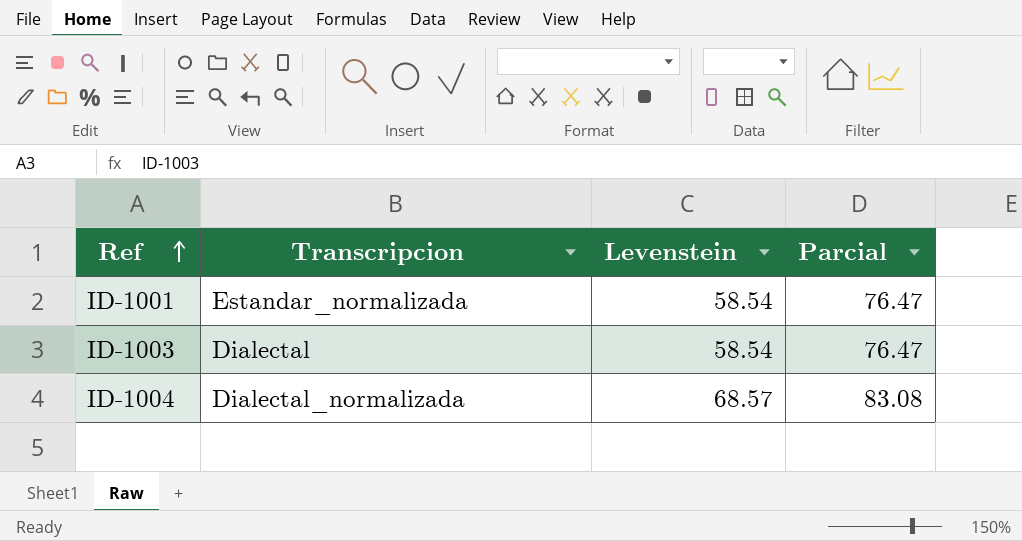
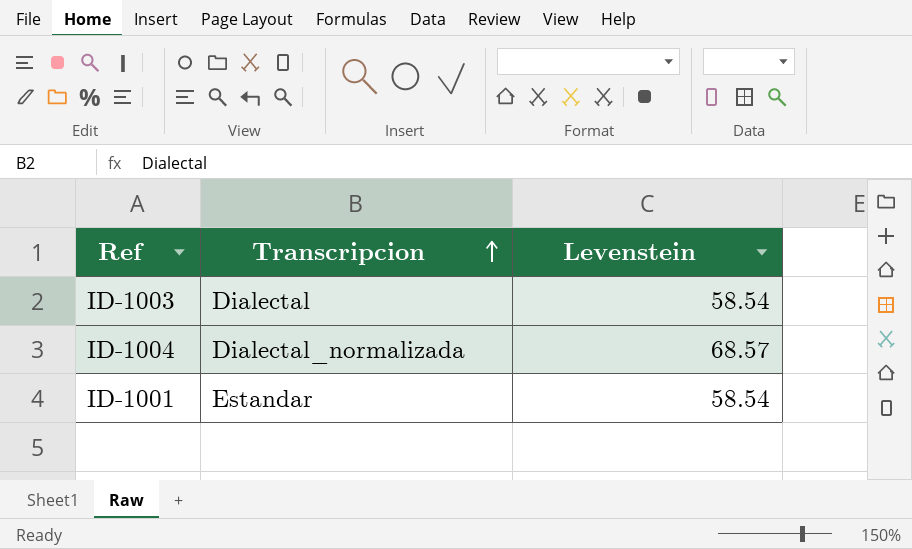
row order: Ref ascending -> Transcripcion ascending
column Parcial | position: 4 -> none
ID-1001 | Transcripcion: Estandar_normalizada -> Estandar

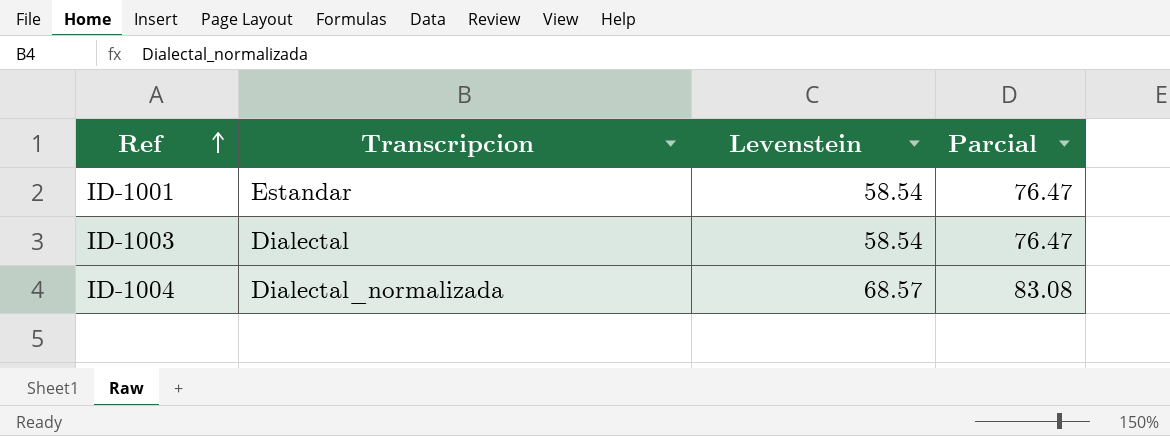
row order: Transcripcion ascending -> Ref ascending
column Parcial | position: none -> 4

